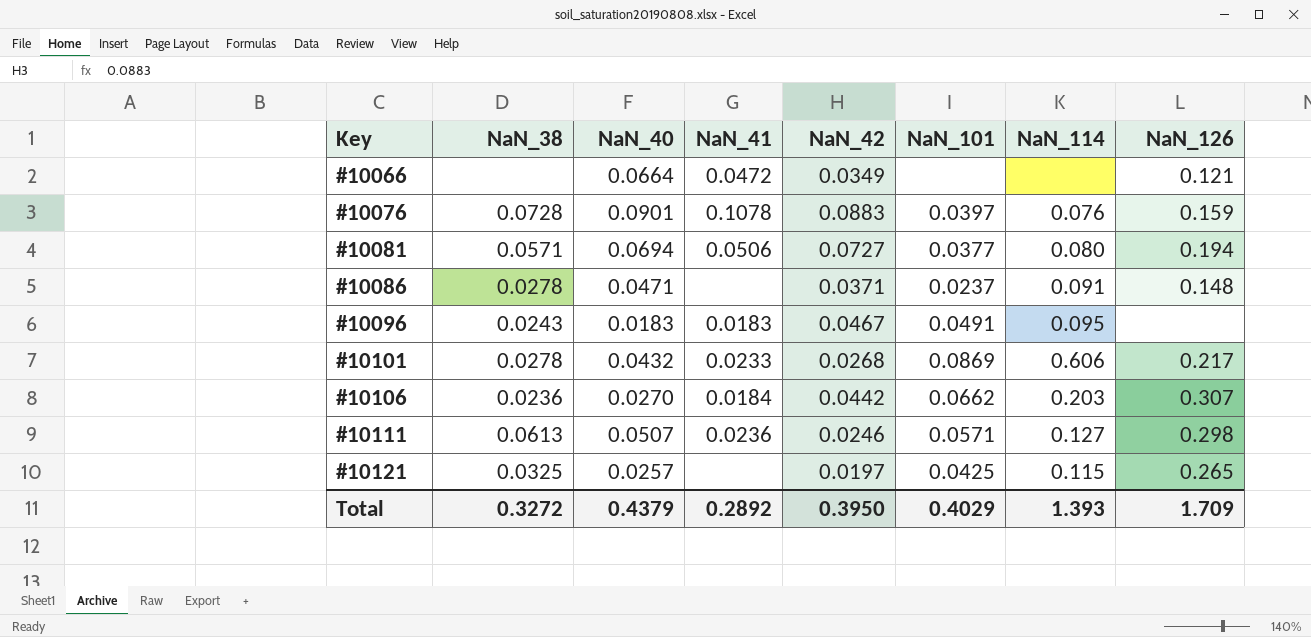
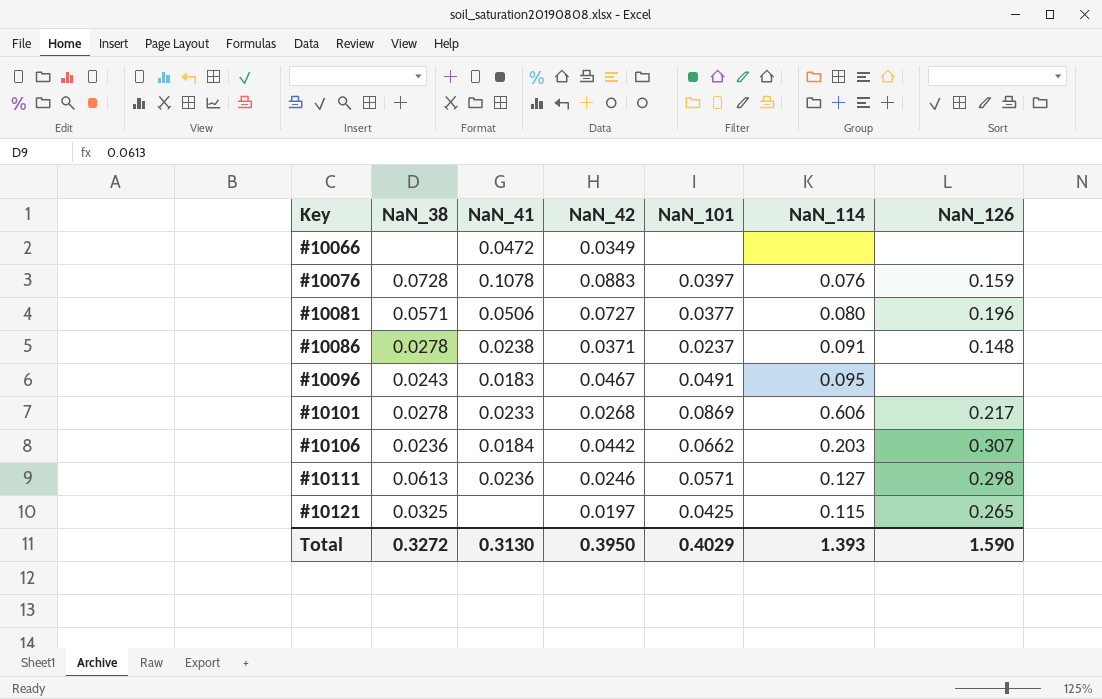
column NaN_40 | position: 3 -> none
#10066 | NaN_126: 0.121 -> none
#10081 | NaN_126: 0.194 -> 0.196
#10086 | NaN_41: none -> 0.0238
Total | NaN_41: 0.2892 -> 0.3130
Total | NaN_126: 1.709 -> 1.590

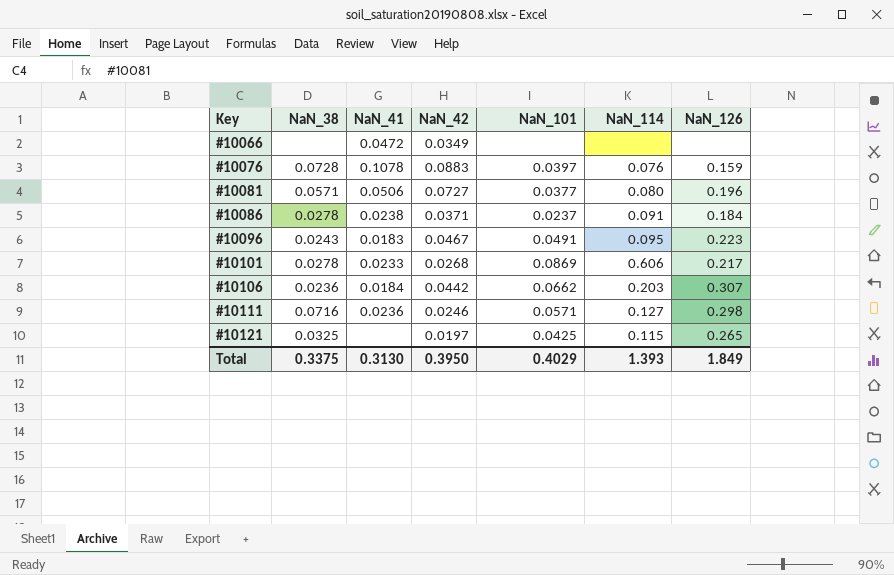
#10086 | NaN_126: 0.148 -> 0.184
#10096 | NaN_126: none -> 0.223
#10111 | NaN_38: 0.0613 -> 0.0716
Total | NaN_38: 0.3272 -> 0.3375
Total | NaN_126: 1.590 -> 1.849

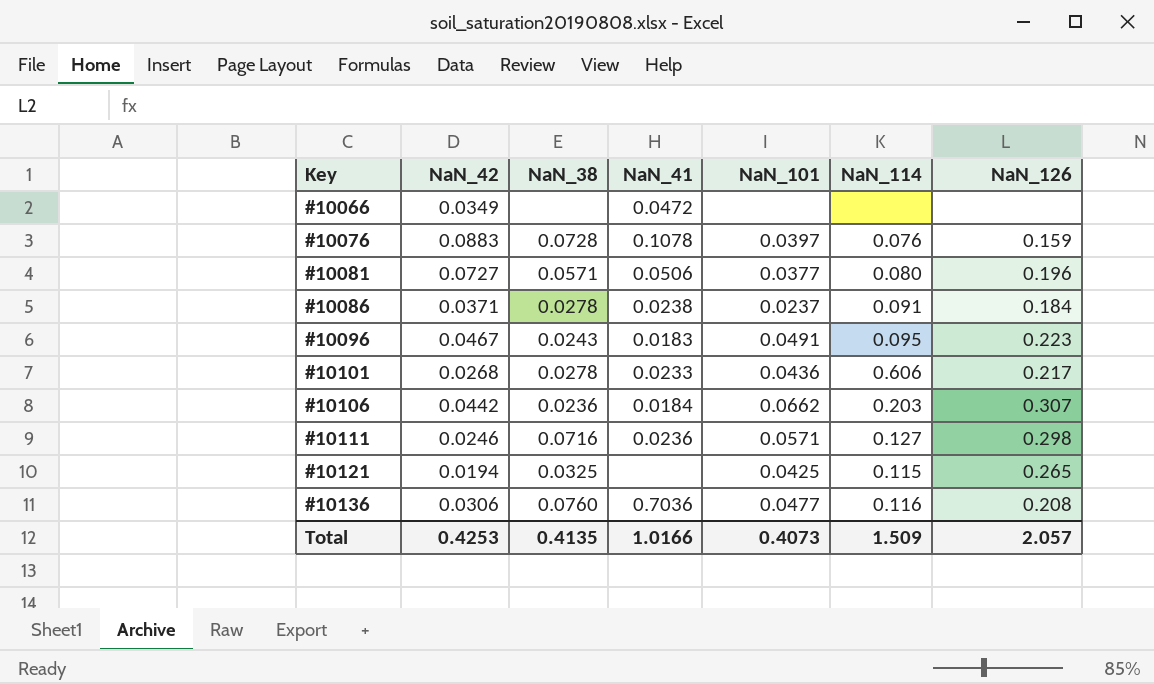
column NaN_42 | position: 4 -> 2
#10101 | NaN_101: 0.0869 -> 0.0436
#10121 | NaN_42: 0.0197 -> 0.0194
row #10136: none -> 0.0306 | 0.0760 | 0.7036 | 0.0477 | 0.116 | 0.208
Total | NaN_42: 0.3950 -> 0.4253
Total | NaN_38: 0.3375 -> 0.4135
Total | NaN_41: 0.3130 -> 1.0166
Total | NaN_101: 0.4029 -> 0.4073
Total | NaN_114: 1.393 -> 1.509
Total | NaN_126: 1.849 -> 2.057

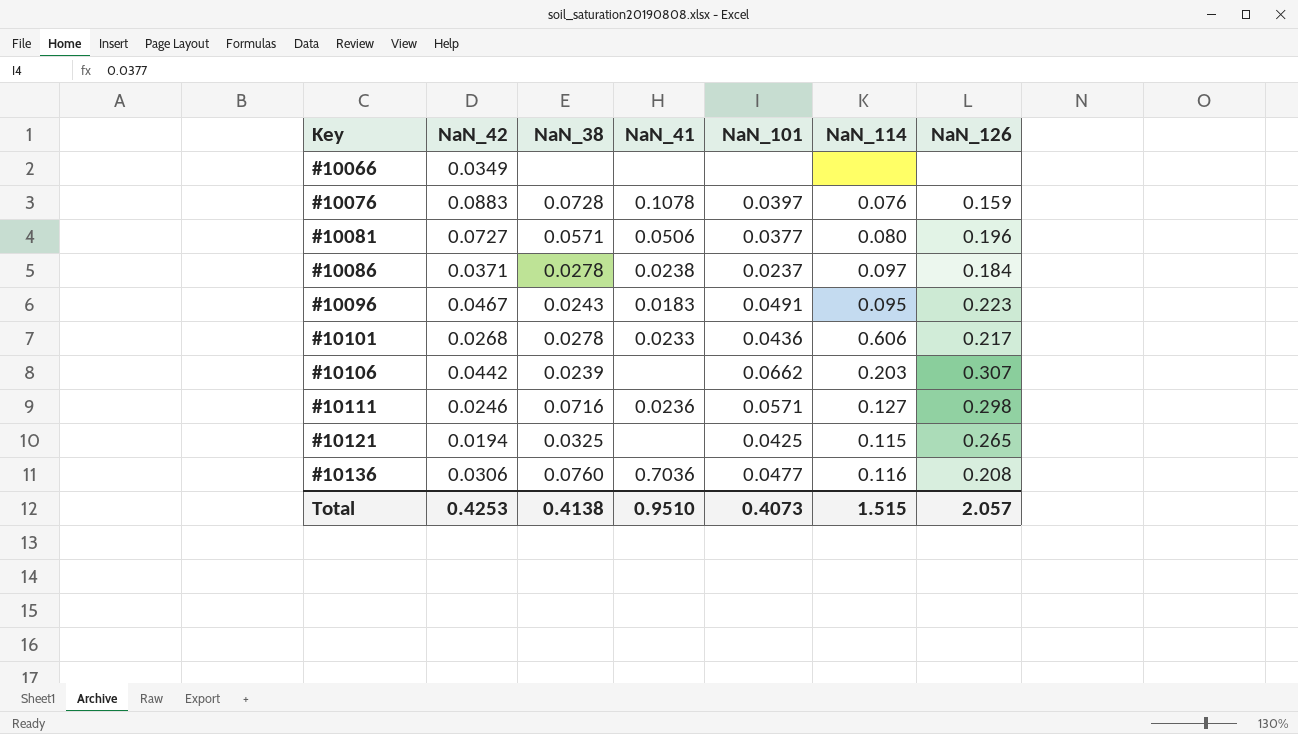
#10066 | NaN_41: 0.0472 -> none
#10086 | NaN_114: 0.091 -> 0.097
#10106 | NaN_38: 0.0236 -> 0.0239
#10106 | NaN_41: 0.0184 -> none
Total | NaN_38: 0.4135 -> 0.4138
Total | NaN_41: 1.0166 -> 0.9510
Total | NaN_114: 1.509 -> 1.515

